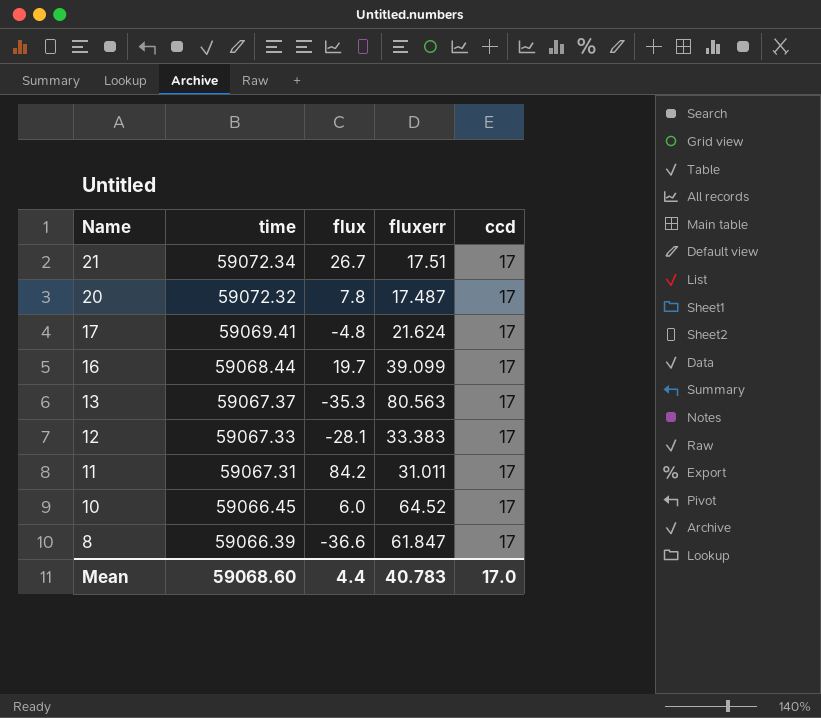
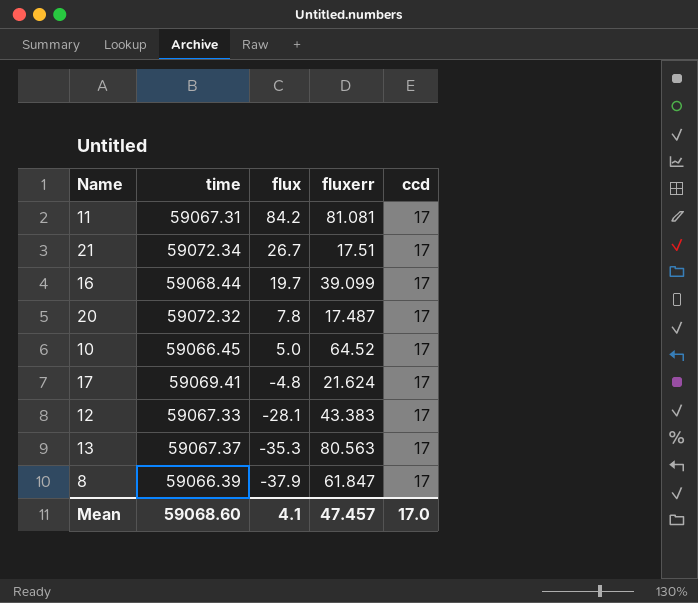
row order: Name descending -> flux descending
11 | fluxerr: 31.011 -> 81.081
10 | flux: 6.0 -> 5.0
12 | fluxerr: 33.383 -> 43.383
8 | flux: -36.6 -> -37.9
Mean | flux: 4.4 -> 4.1
Mean | fluxerr: 40.783 -> 47.457

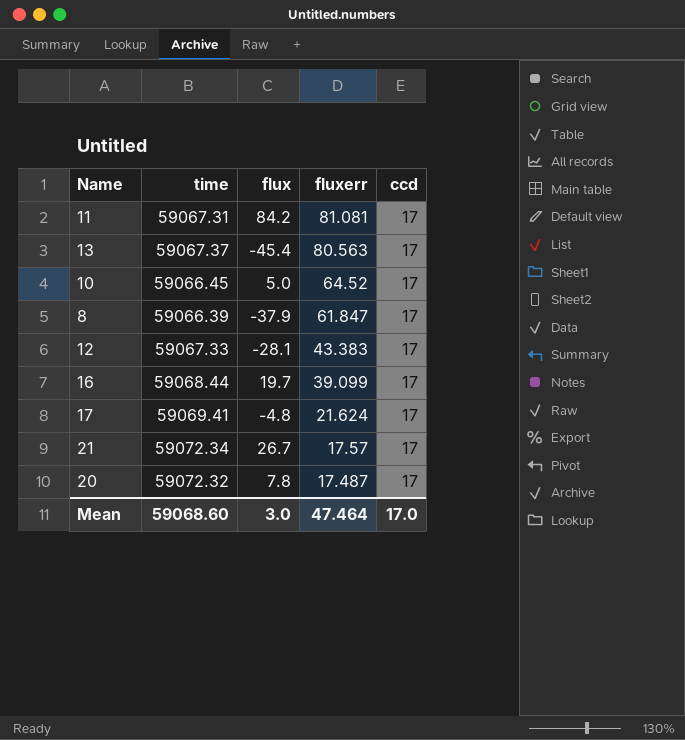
row order: flux descending -> fluxerr descending
13 | flux: -35.3 -> -45.4
21 | fluxerr: 17.51 -> 17.57
Mean | flux: 4.1 -> 3.0
Mean | fluxerr: 47.457 -> 47.464

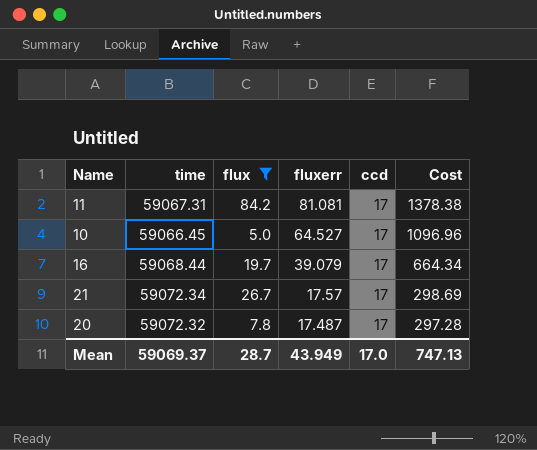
filter: none -> flux >= 5.0
column Cost | formula: none -> [fluxerr] * [ccd]
10 | fluxerr: 64.52 -> 64.527
16 | fluxerr: 39.099 -> 39.079
Mean | time: 59068.60 -> 59069.37
Mean | flux: 3.0 -> 28.7
Mean | fluxerr: 47.464 -> 43.949

